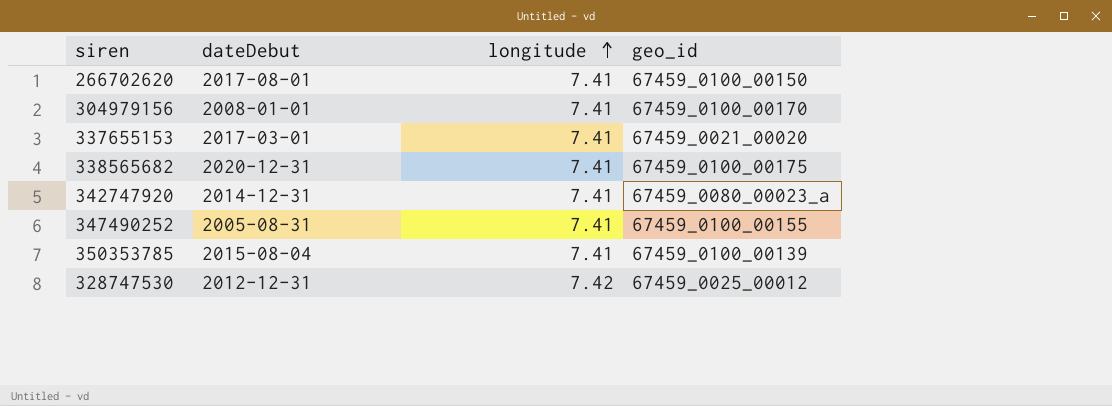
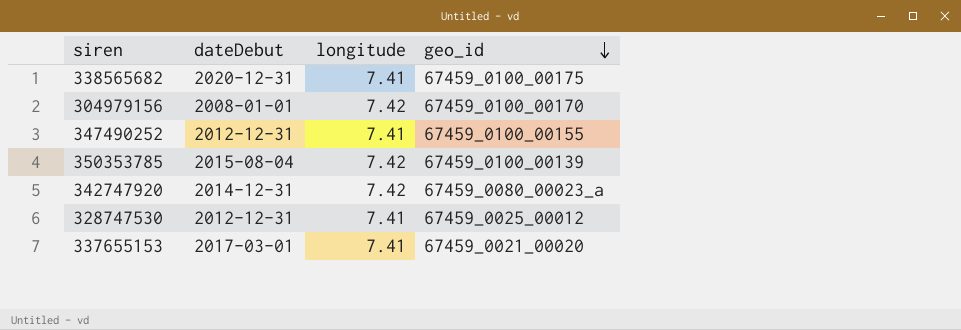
row order: longitude ascending -> geo_id descending
row 266702620: 2017-08-01 | 7.41 | 67459_0100_00150 -> none
304979156 | longitude: 7.41 -> 7.42
347490252 | dateDebut: 2005-08-31 -> 2012-12-31
350353785 | longitude: 7.41 -> 7.42
342747920 | longitude: 7.41 -> 7.42
328747530 | longitude: 7.42 -> 7.41

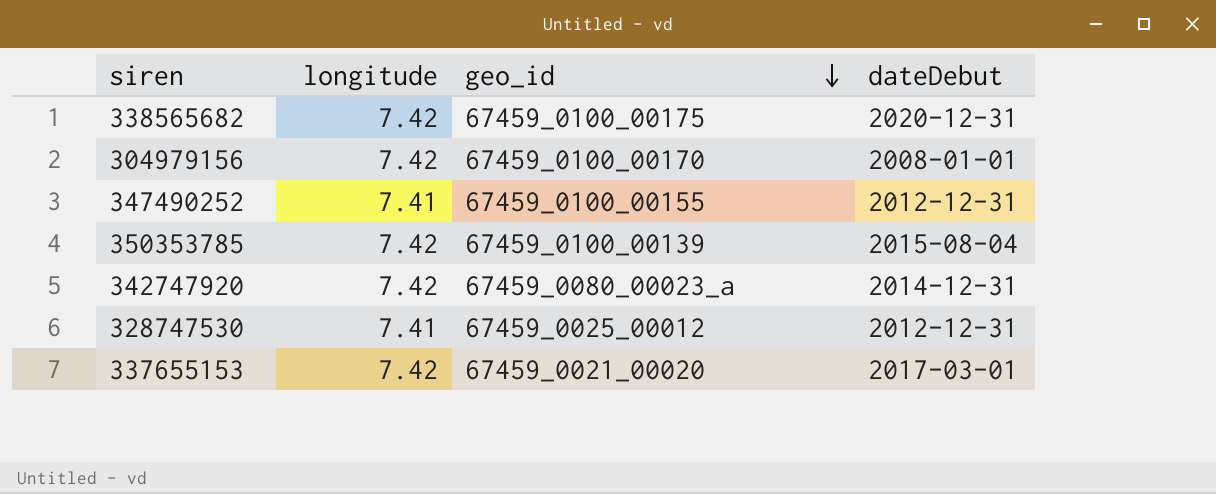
column dateDebut | position: 2 -> 4
338565682 | longitude: 7.41 -> 7.42
337655153 | longitude: 7.41 -> 7.42

